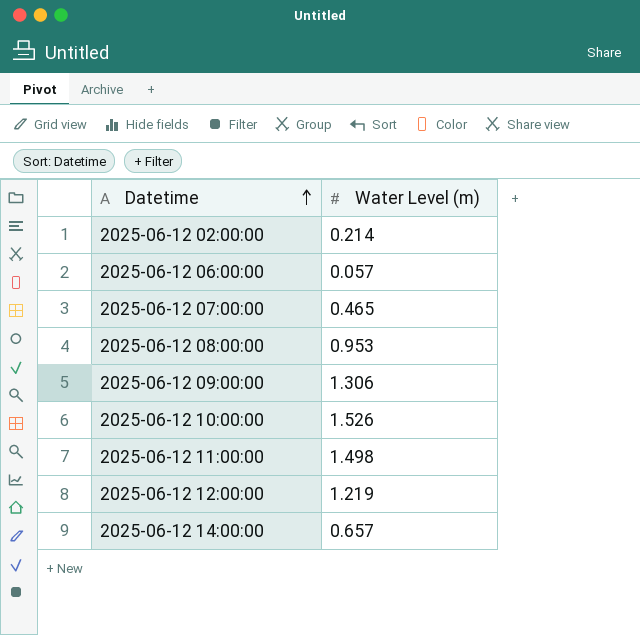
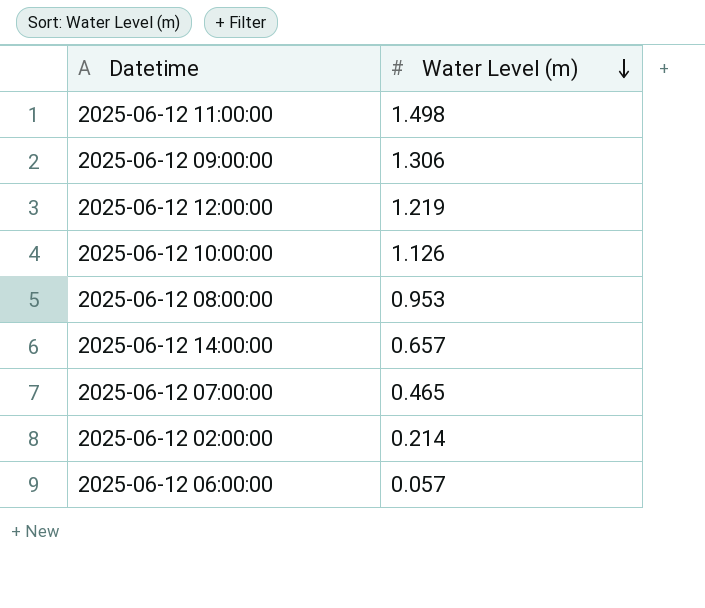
row order: Datetime ascending -> Water Level (m) descending
2025-06-12 10:00:00 | Water Level (m): 1.526 -> 1.126

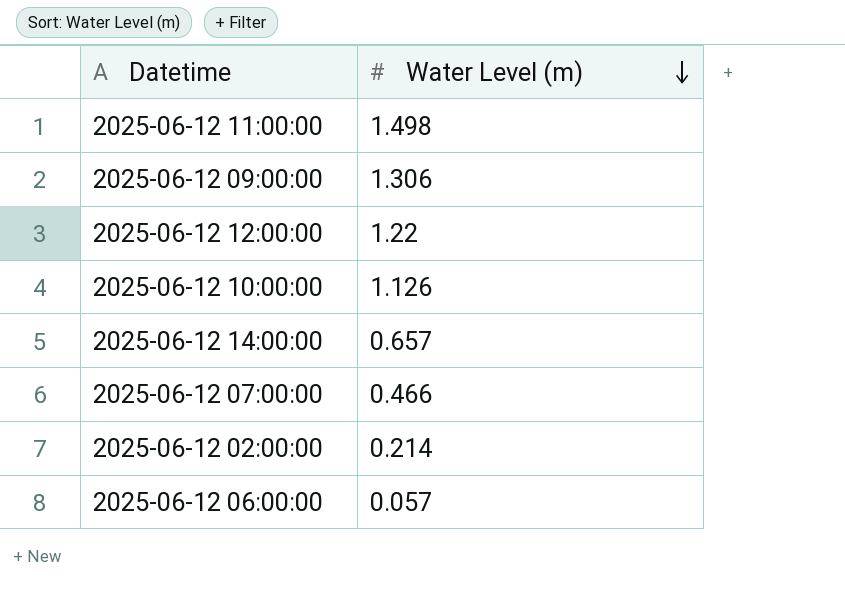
row 2025-06-12 08:00:00: 0.953 -> none
2025-06-12 12:00:00 | Water Level (m): 1.219 -> 1.22
2025-06-12 07:00:00 | Water Level (m): 0.465 -> 0.466

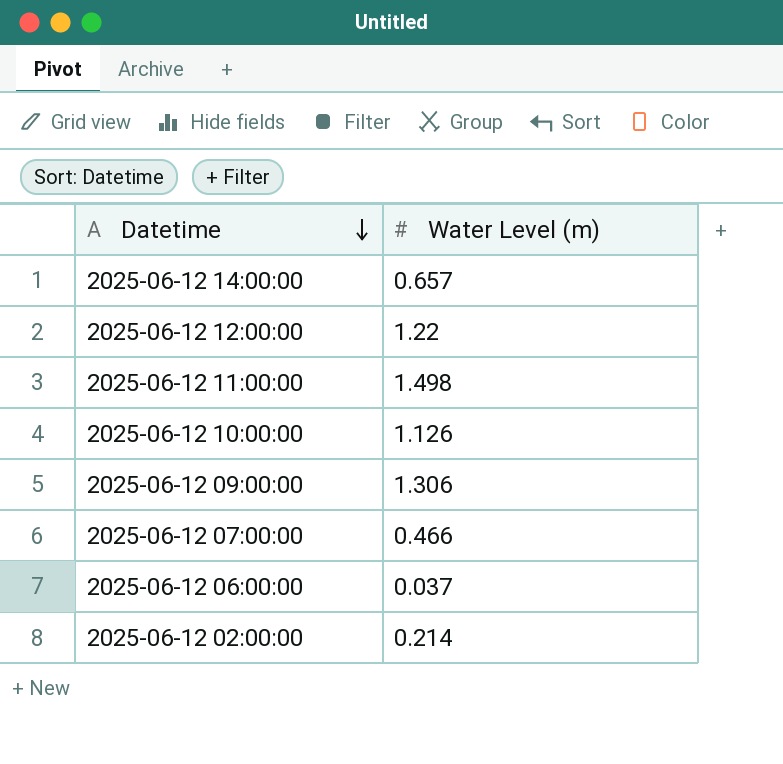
row order: Water Level (m) descending -> Datetime descending
2025-06-12 06:00:00 | Water Level (m): 0.057 -> 0.037

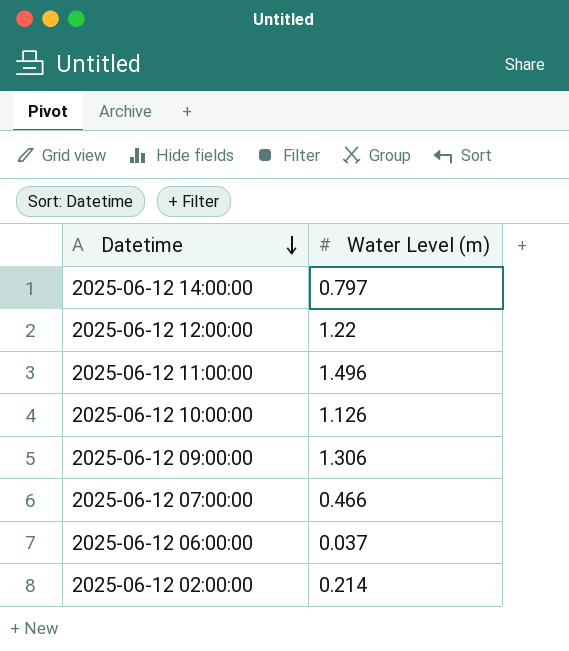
2025-06-12 14:00:00 | Water Level (m): 0.657 -> 0.797
2025-06-12 11:00:00 | Water Level (m): 1.498 -> 1.496

